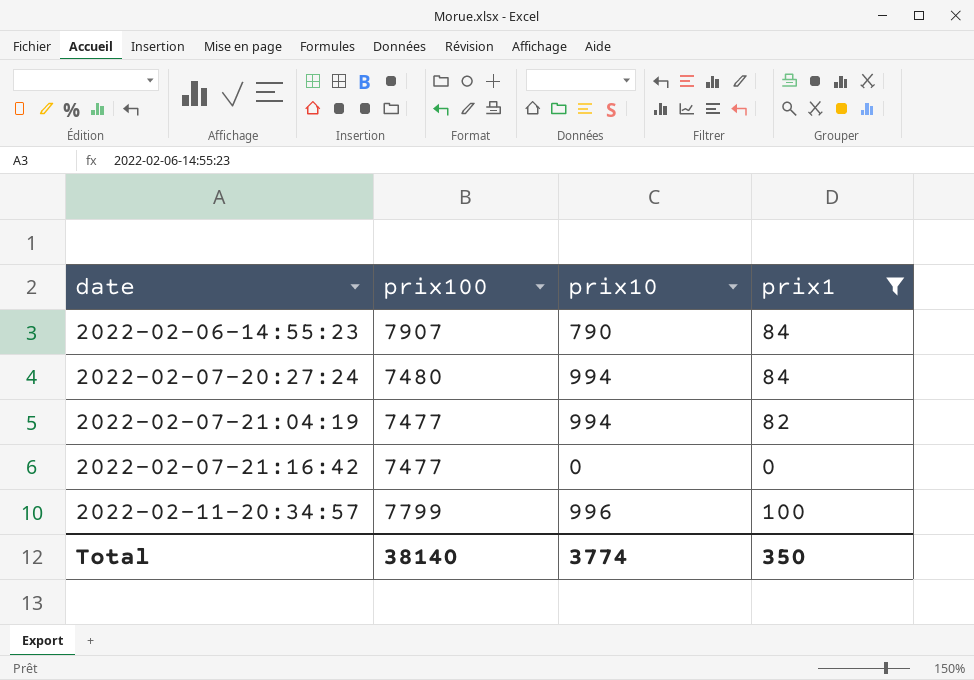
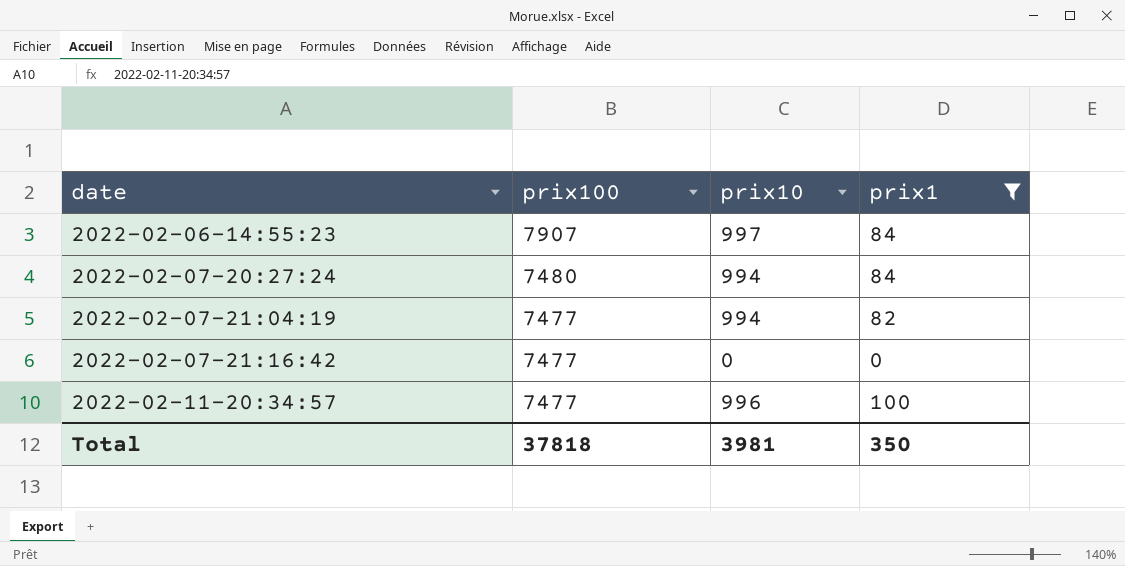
2022-02-06-14:55:23 | prix10: 790 -> 997
2022-02-11-20:34:57 | prix100: 7799 -> 7477
Total | prix100: 38140 -> 37818
Total | prix10: 3774 -> 3981

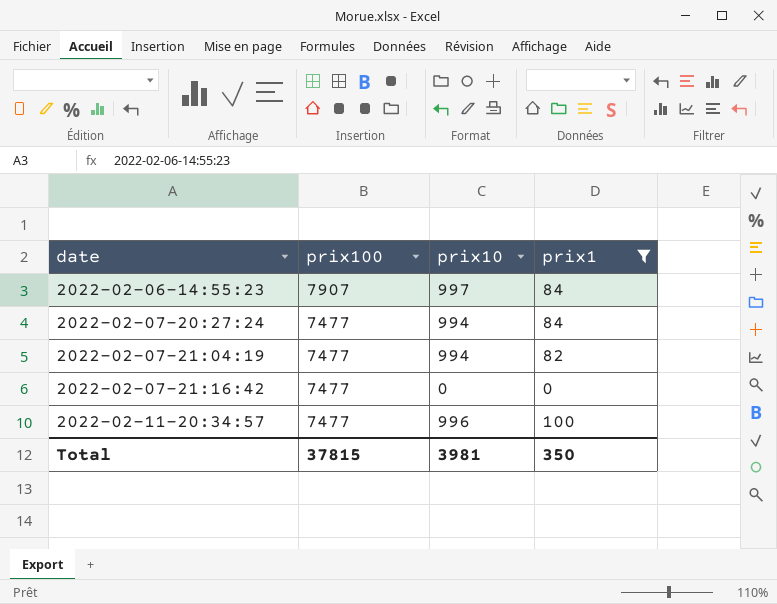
2022-02-07-20:27:24 | prix100: 7480 -> 7477
Total | prix100: 37818 -> 37815

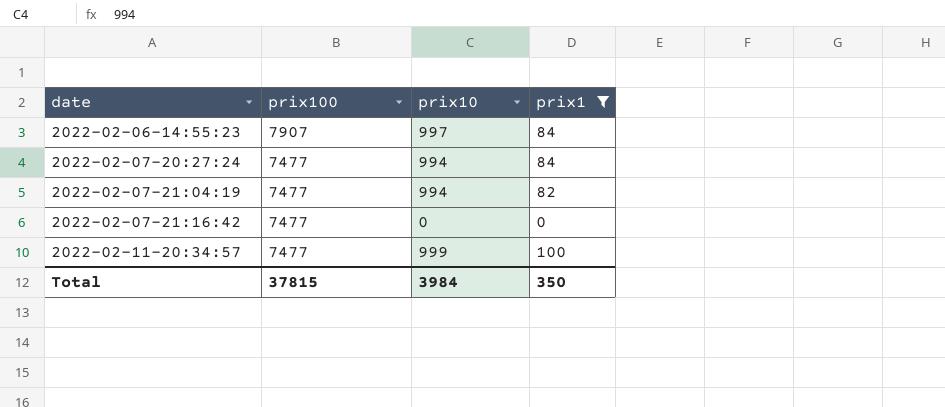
2022-02-11-20:34:57 | prix10: 996 -> 999
Total | prix10: 3981 -> 3984

